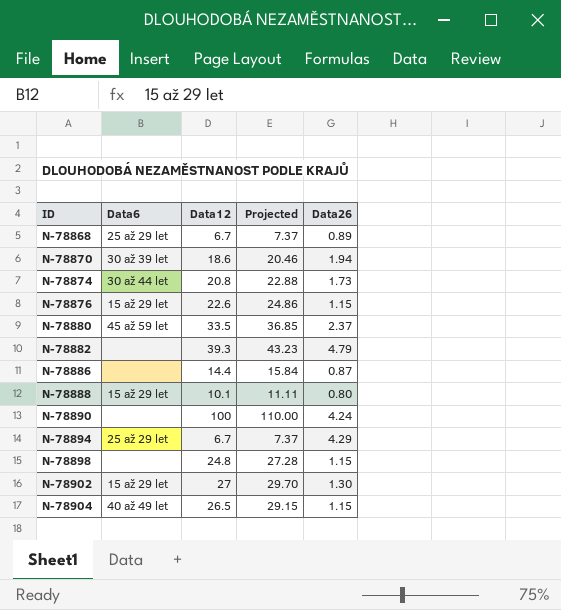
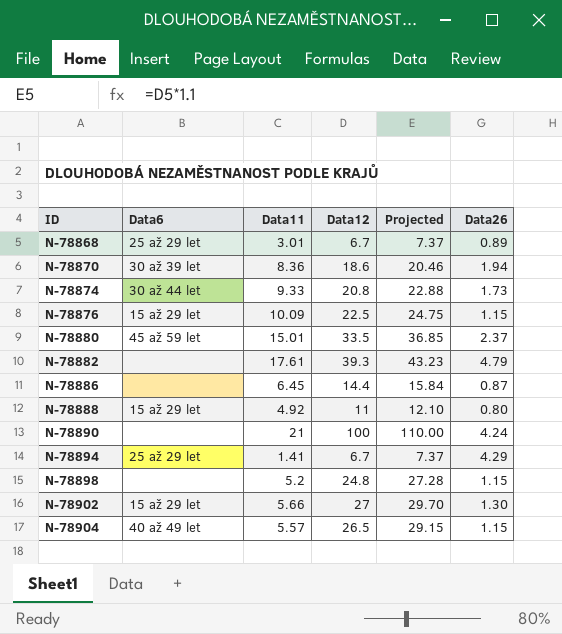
column Data11 | position: none -> 3
N-78876 | Data12: 22.6 -> 22.5
N-78876 | Projected: 24.86 -> 24.75
N-78888 | Data12: 10.1 -> 11
N-78888 | Projected: 11.11 -> 12.10

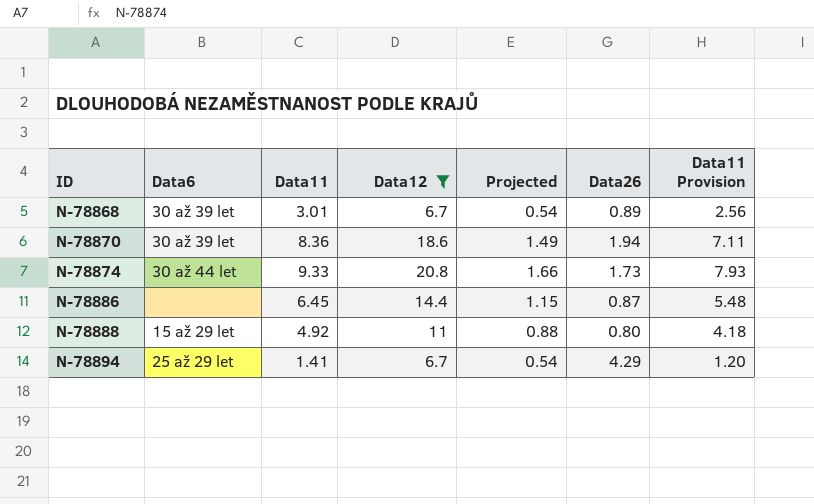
filter: none -> Data12 <= 20.8
column Projected | formula: [Data12] * 1.1 -> [Data12] * 0.08
column Data11 Provision | formula: none -> [Data11] * 0.85
N-78868 | Data6: 25 až 29 let -> 30 až 39 let

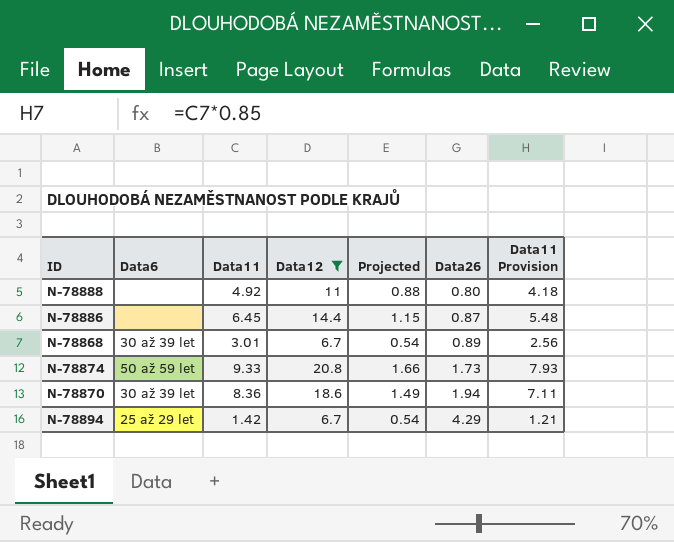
row order: ID ascending -> Data26 ascending
N-78888 | Data6: 15 až 29 let -> none
N-78874 | Data6: 30 až 44 let -> 50 až 59 let
N-78894 | Data11: 1.41 -> 1.42
N-78894 | Data11 Provision: 1.20 -> 1.21

